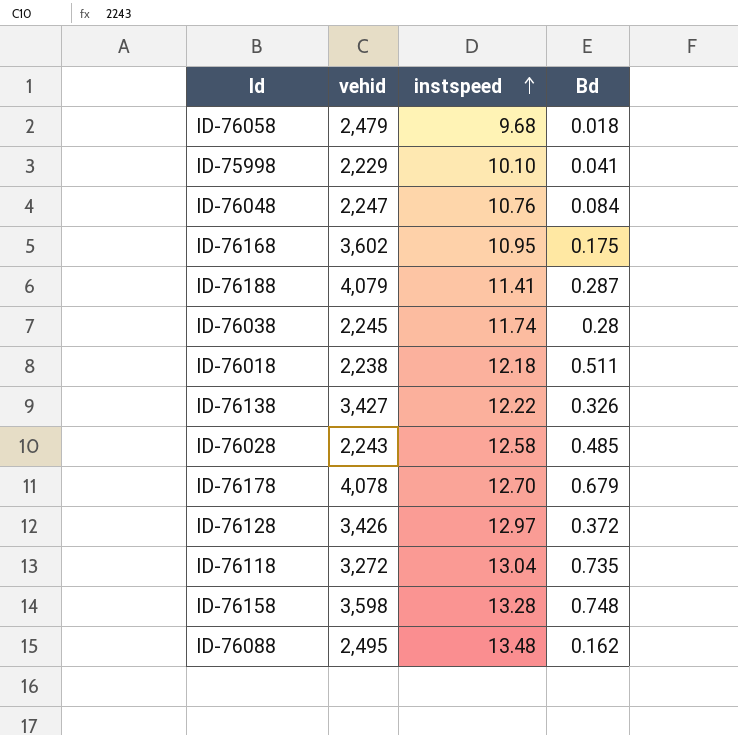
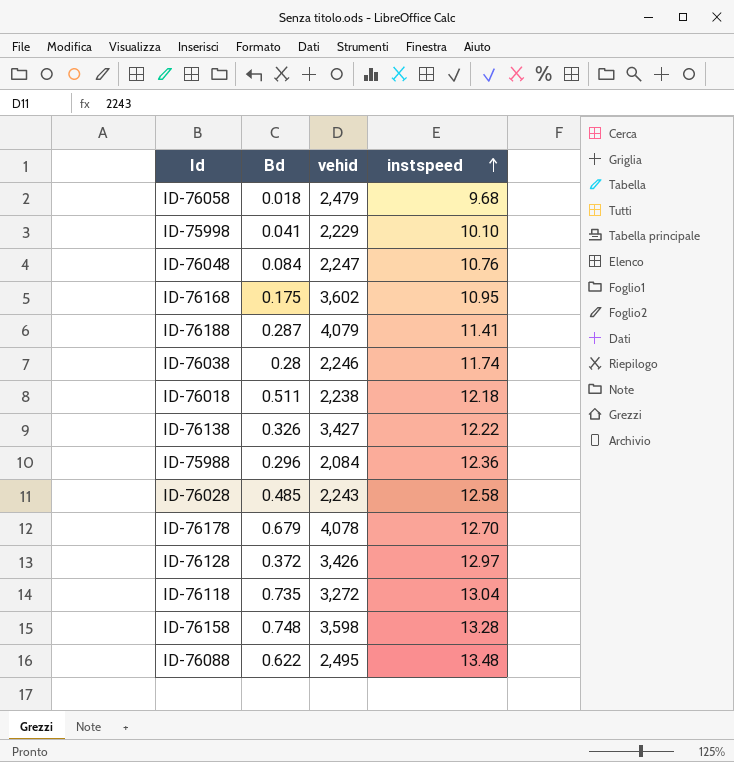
column Bd | position: 4 -> 2
ID-76038 | vehid: 2,245 -> 2,246
row ID-75988: none -> 0.296 | 2,084 | 12.36
ID-76088 | Bd: 0.162 -> 0.622

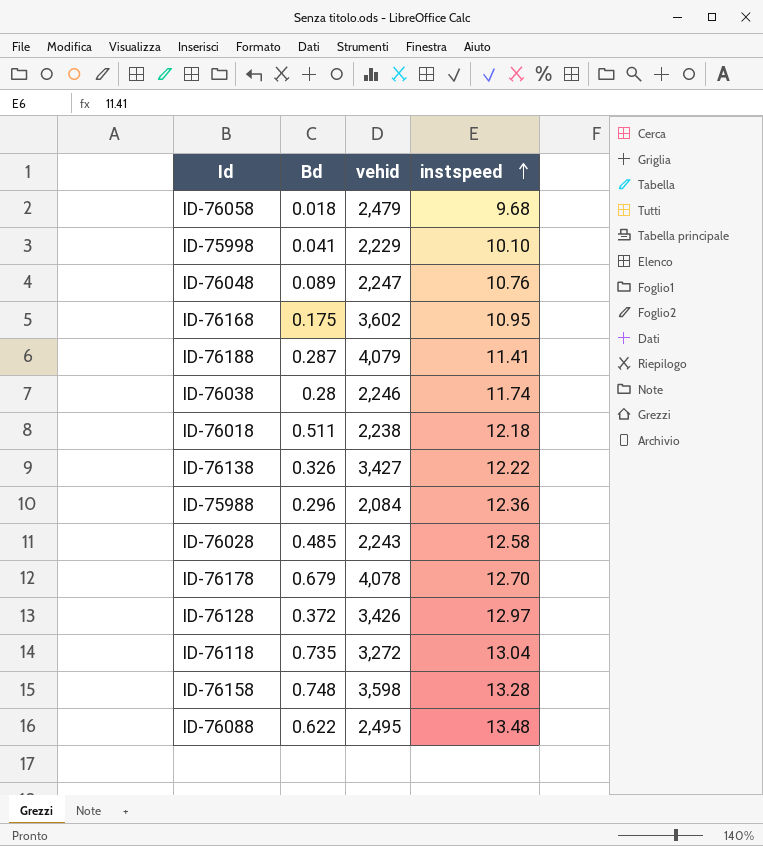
ID-76048 | Bd: 0.084 -> 0.089

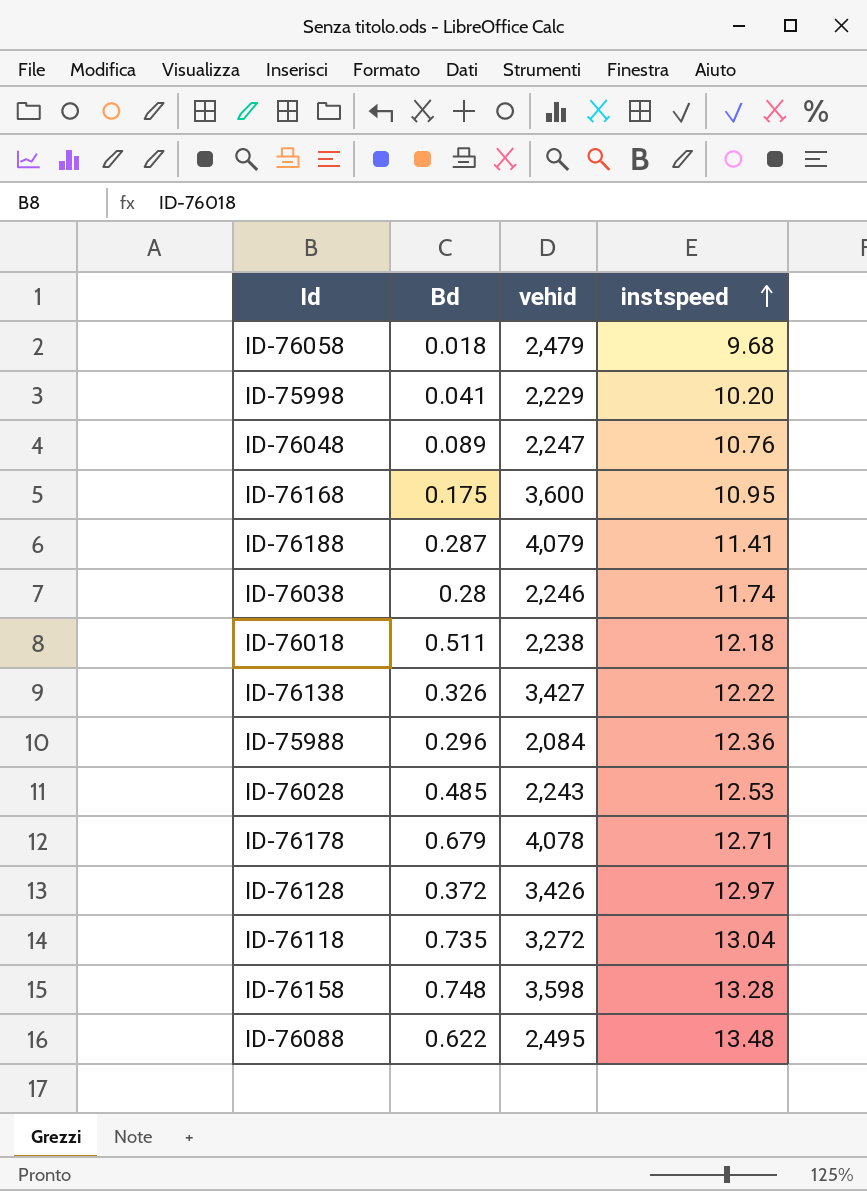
ID-75998 | instspeed: 10.10 -> 10.20
ID-76168 | vehid: 3,602 -> 3,600
ID-76028 | instspeed: 12.58 -> 12.53
ID-76178 | instspeed: 12.70 -> 12.71

